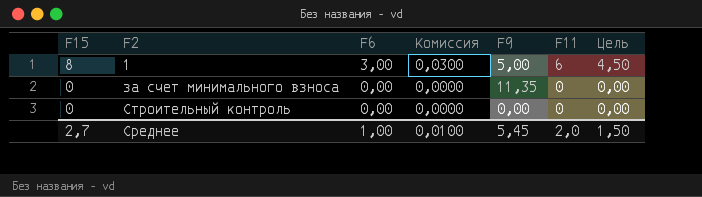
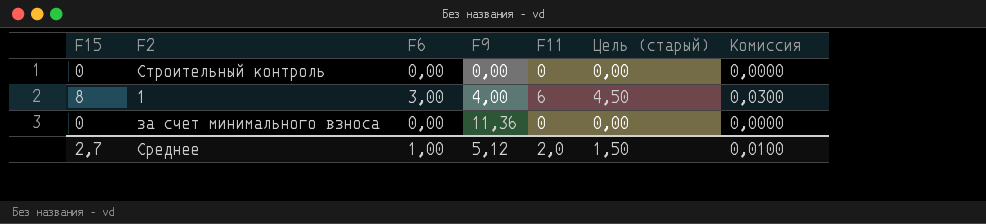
row order: F15 descending -> F9 ascending
column name: Цель -> Цель (старый)
column Комиссия | position: 4 -> 7
1 | F9: 5,00 -> 4,00
за счет минимального взноса | F9: 11,35 -> 11,36
Среднее | F9: 5,45 -> 5,12

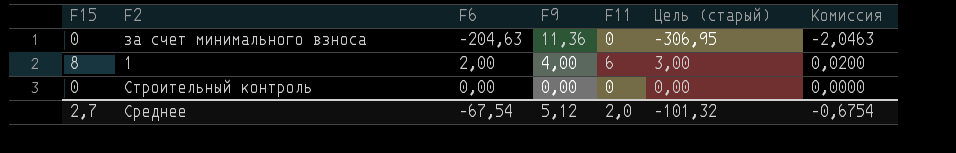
row order: F9 ascending -> F9 descending
за счет минимального взноса | F6: 0,00 -> -204,63
за счет минимального взноса | Цель (старый): 0,00 -> -306,95
за счет минимального взноса | Комиссия: 0,0000 -> -2,0463
1 | F6: 3,00 -> 2,00
1 | Цель (старый): 4,50 -> 3,00
1 | Комиссия: 0,0300 -> 0,0200
Среднее | F6: 1,00 -> -67,54
Среднее | Цель (старый): 1,50 -> -101,32
Среднее | Комиссия: 0,0100 -> -0,6754

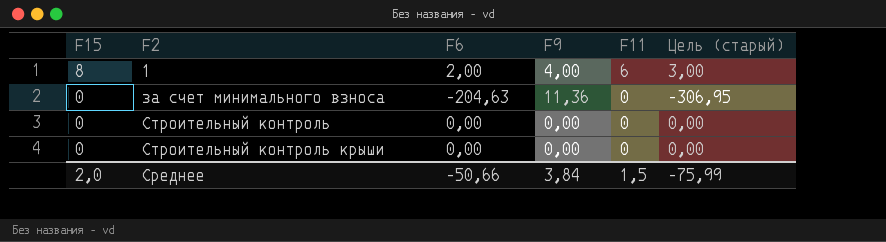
row order: F9 descending -> F15 descending
column Комиссия | formula: [F6] * 0,01 -> none
row Строительный контроль крыши: none -> 0 | 0,00 | 0,00 | 0 | 0,00
Среднее | F15: 2,7 -> 2,0
Среднее | F6: -67,54 -> -50,66
Среднее | F9: 5,12 -> 3,84
Среднее | F11: 2,0 -> 1,5
Среднее | Цель (старый): -101,32 -> -75,99

